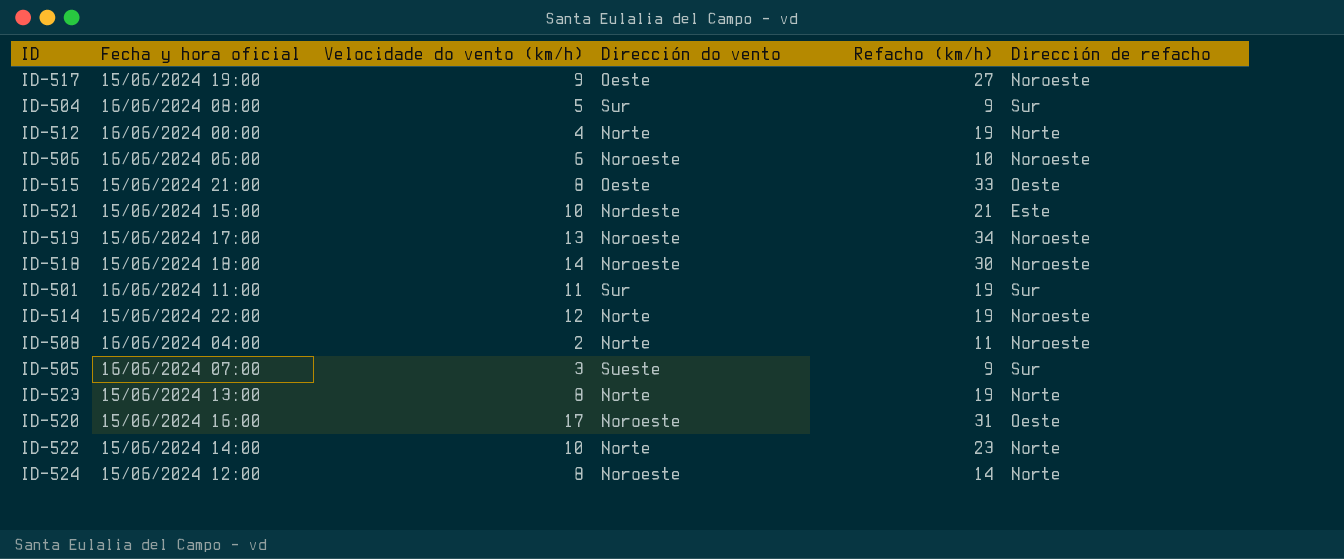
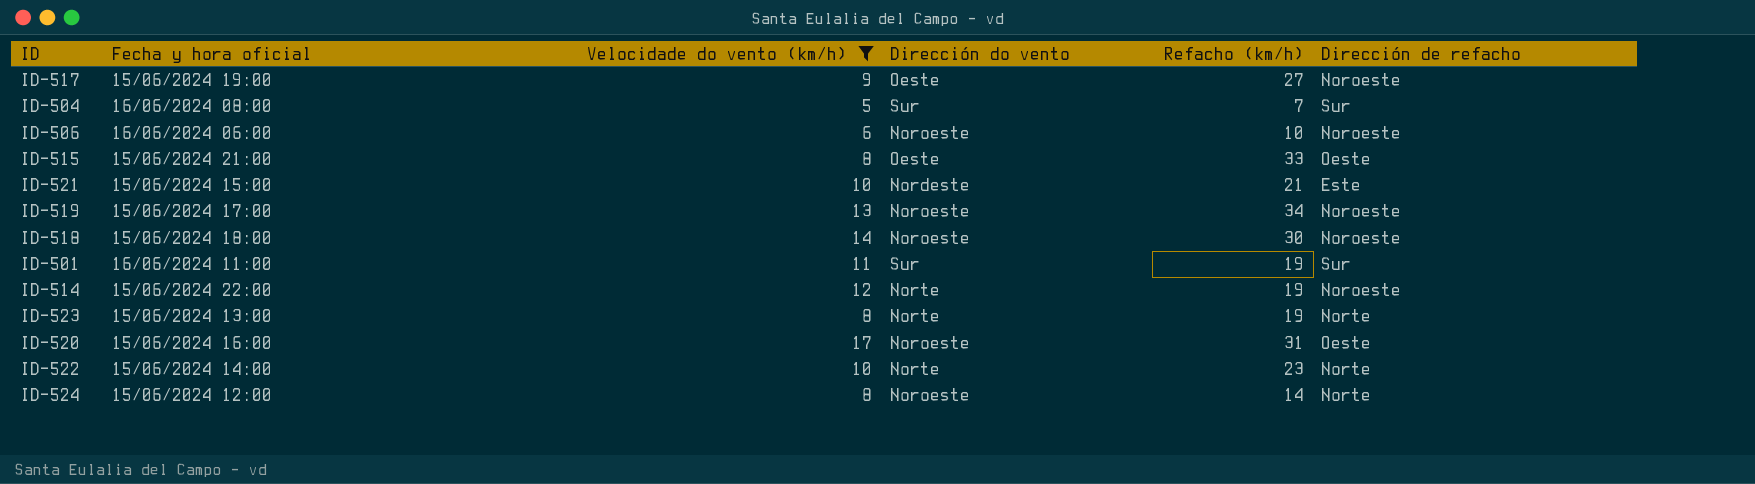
filter: none -> Velocidade do vento (km/h) >= 5
ID-504 | Refacho (km/h): 9 -> 7

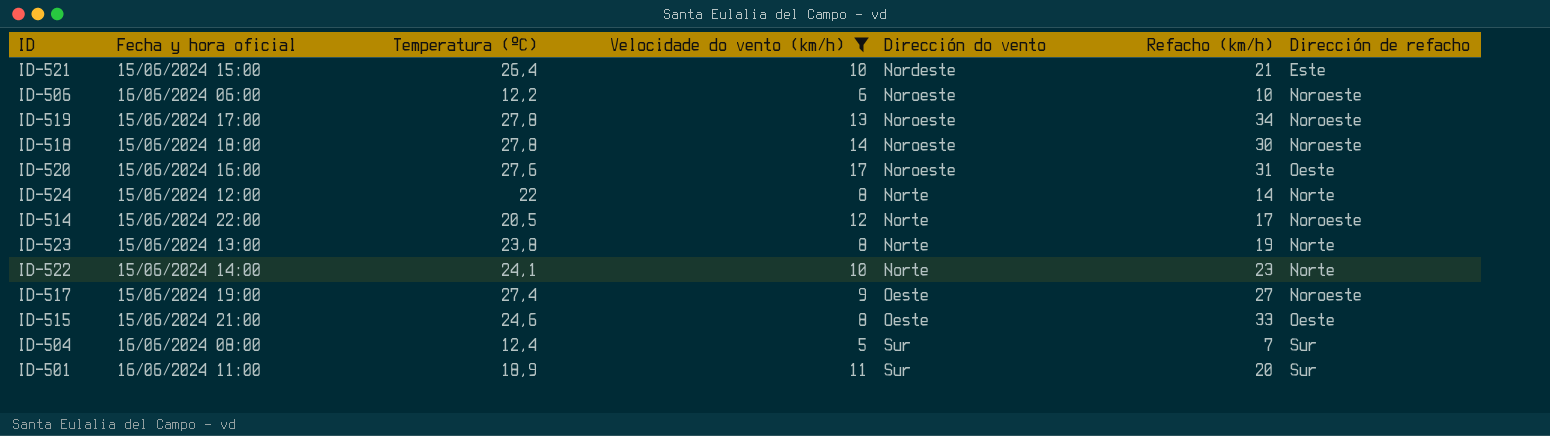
row order: none -> Dirección do vento ascending
column Temperatura (ºC) | position: none -> 3
ID-524 | Dirección do vento: Noroeste -> Norte
ID-514 | Refacho (km/h): 19 -> 17
ID-501 | Refacho (km/h): 19 -> 20

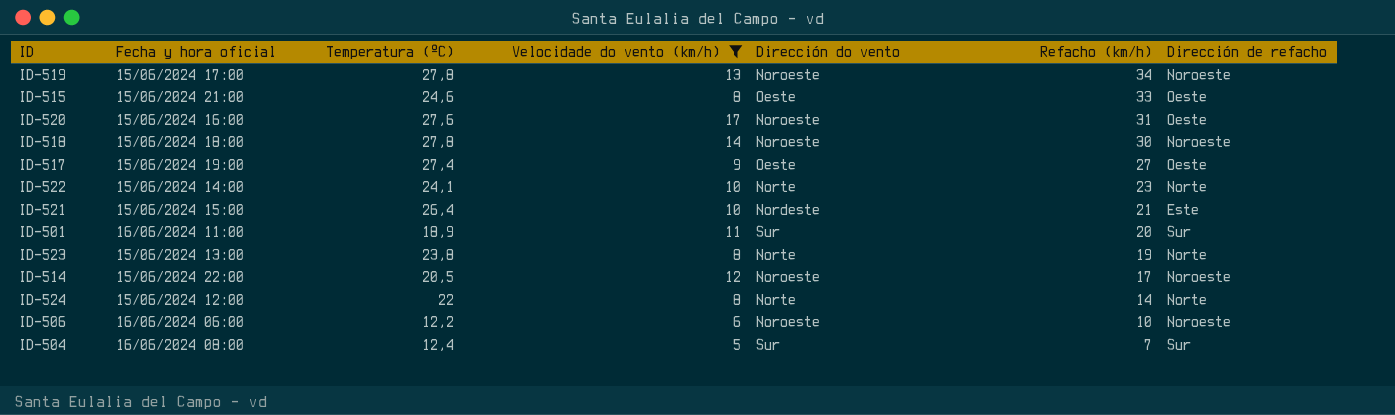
row order: Dirección do vento ascending -> Refacho (km/h) descending
ID-517 | Dirección de refacho: Noroeste -> Oeste
ID-514 | Dirección do vento: Norte -> Noroeste

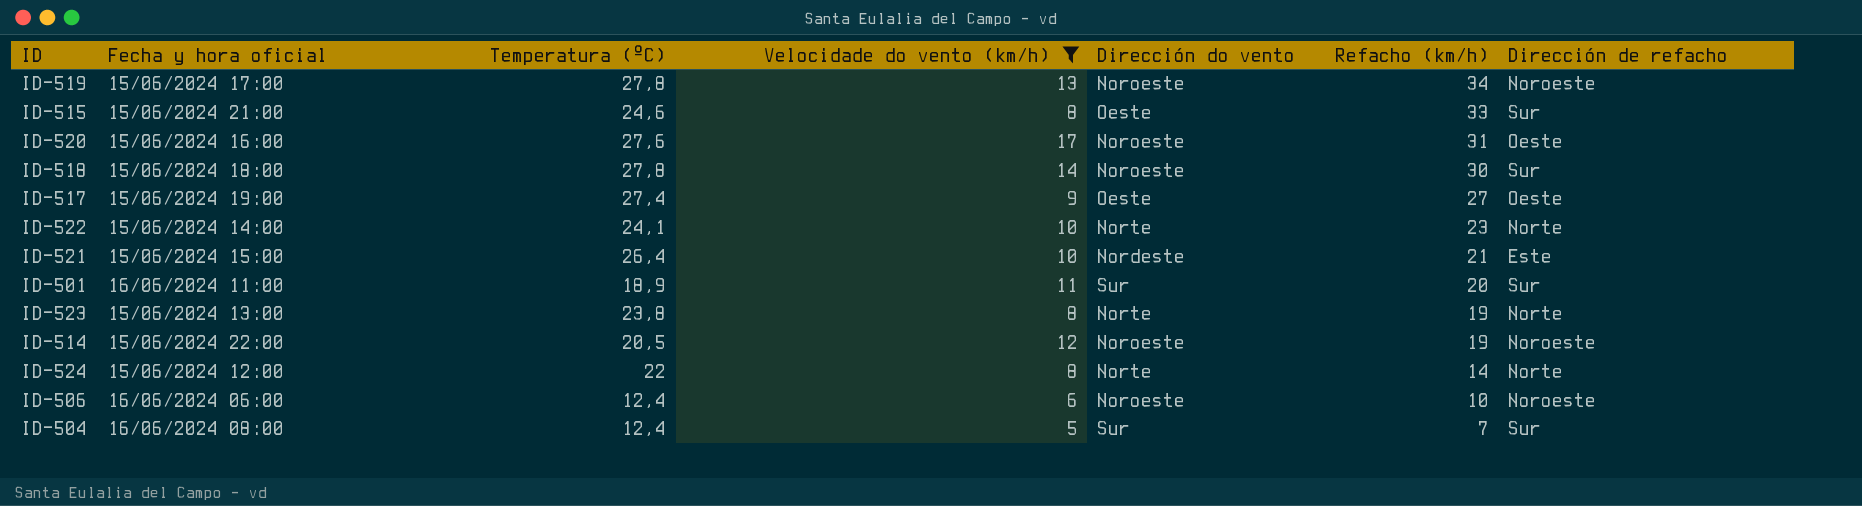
ID-515 | Dirección de refacho: Oeste -> Sur
ID-518 | Dirección de refacho: Noroeste -> Sur
ID-514 | Refacho (km/h): 17 -> 19
ID-506 | Temperatura (ºC): 12,2 -> 12,4

